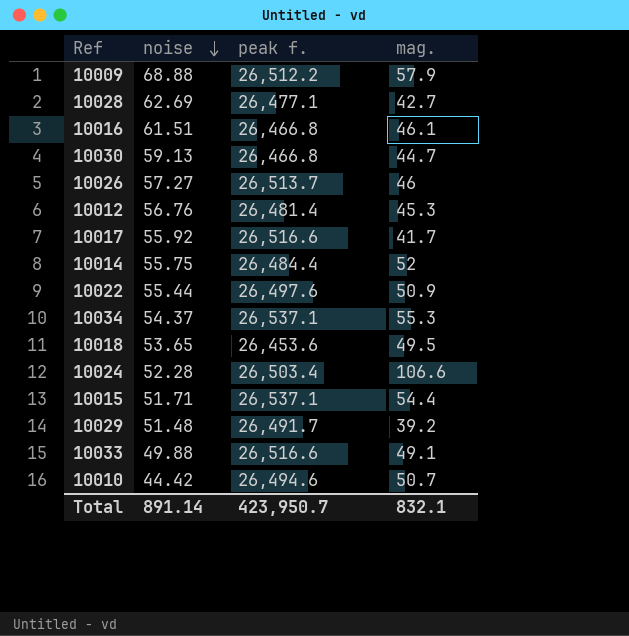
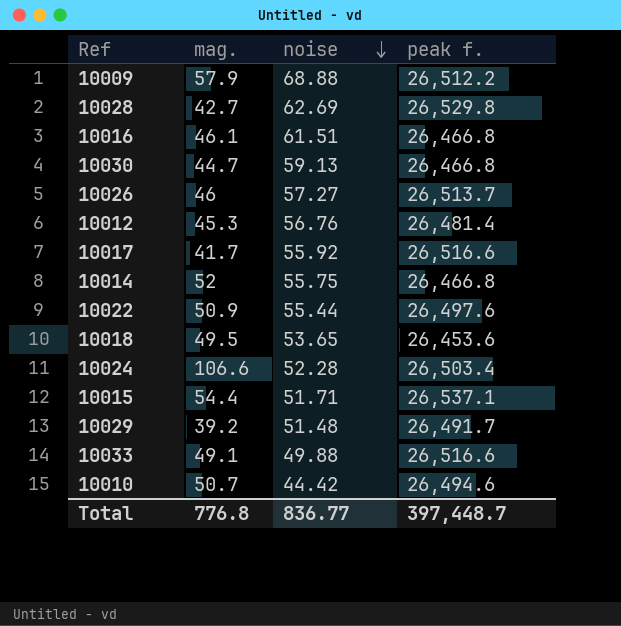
column mag. | position: 4 -> 2
row 10034: 54.37 | 26,537.1 | 55.3 -> none
10028 | peak f.: 26,477.1 -> 26,529.8
10014 | peak f.: 26,484.4 -> 26,466.8
Total | mag.: 832.1 -> 776.8
Total | noise: 891.14 -> 836.77
Total | peak f.: 423,950.7 -> 397,448.7

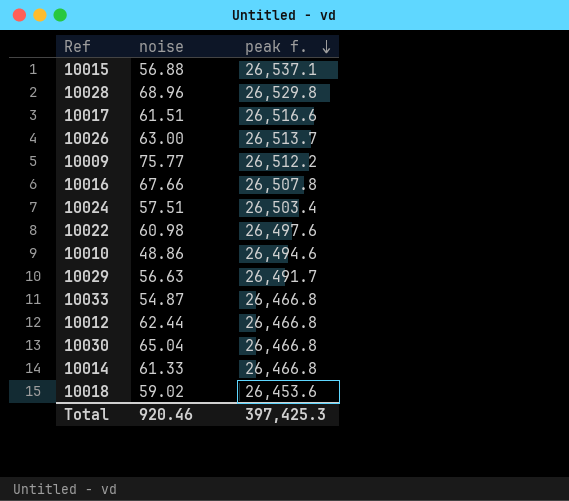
row order: noise descending -> peak f. descending
column mag. | position: 2 -> none
10015 | noise: 51.71 -> 56.88
10028 | noise: 62.69 -> 68.96
10017 | noise: 55.92 -> 61.51
10026 | noise: 57.27 -> 63.00
10009 | noise: 68.88 -> 75.77
10016 | noise: 61.51 -> 67.66
10016 | peak f.: 26,466.8 -> 26,507.8
10024 | noise: 52.28 -> 57.51
10022 | noise: 55.44 -> 60.98
10010 | noise: 44.42 -> 48.86
10029 | noise: 51.48 -> 56.63
10033 | noise: 49.88 -> 54.87
10033 | peak f.: 26,516.6 -> 26,466.8
10012 | noise: 56.76 -> 62.44
10012 | peak f.: 26,481.4 -> 26,466.8
10030 | noise: 59.13 -> 65.04
10014 | noise: 55.75 -> 61.33
10018 | noise: 53.65 -> 59.02
Total | noise: 836.77 -> 920.46
Total | peak f.: 397,448.7 -> 397,425.3

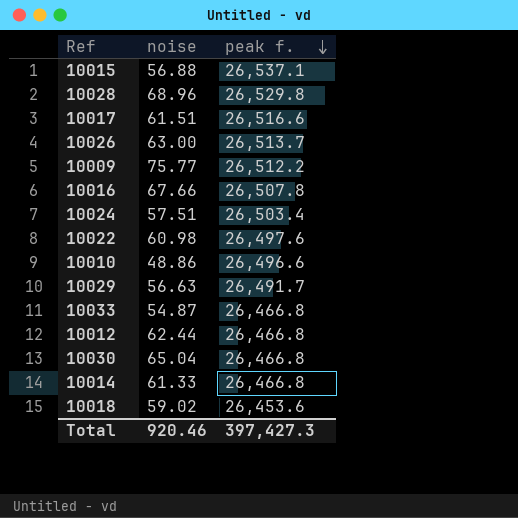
10010 | peak f.: 26,494.6 -> 26,496.6
Total | peak f.: 397,425.3 -> 397,427.3

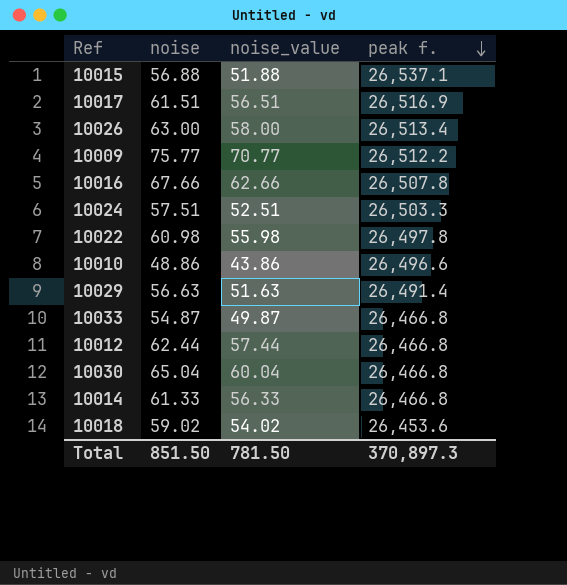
column noise_value | formula: none -> [noise] - 5
row 10028: 68.96 | 26,529.8 -> none
10017 | peak f.: 26,516.6 -> 26,516.9
10026 | peak f.: 26,513.7 -> 26,513.4
10024 | peak f.: 26,503.4 -> 26,503.3
10022 | peak f.: 26,497.6 -> 26,497.8
10029 | peak f.: 26,491.7 -> 26,491.4
Total | noise: 920.46 -> 851.50
Total | peak f.: 397,427.3 -> 370,897.3

